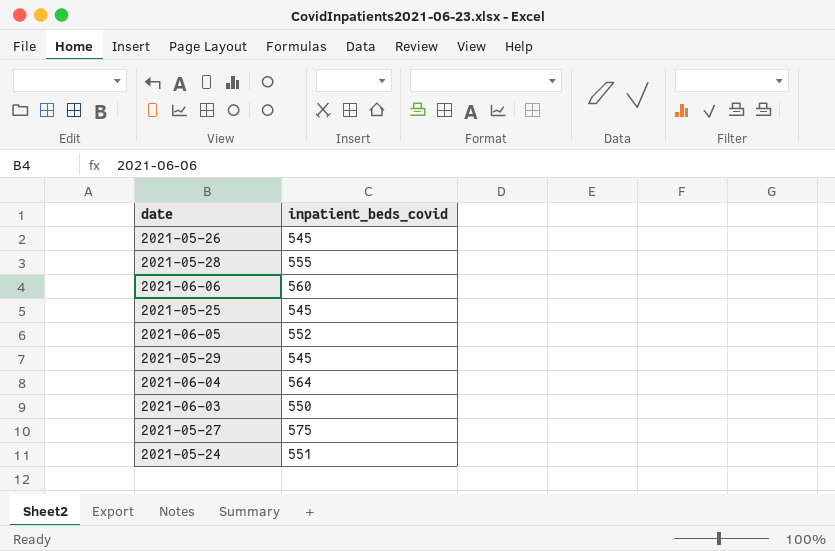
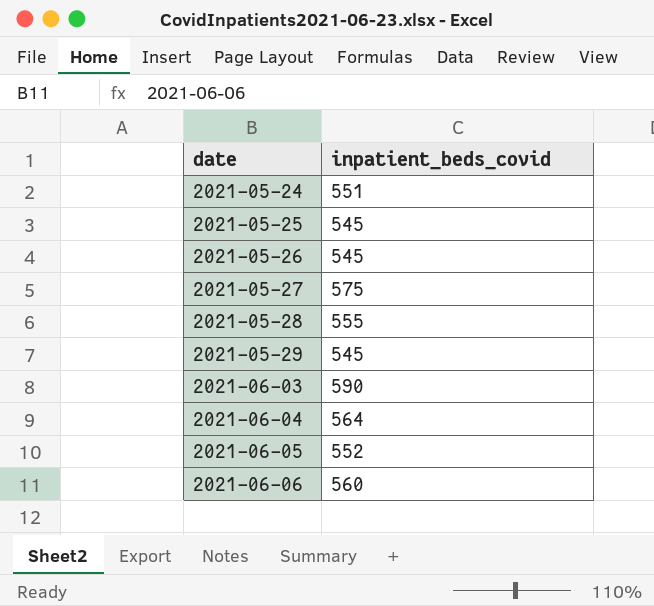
row order: none -> date ascending
2021-06-03 | inpatient_beds_covid: 550 -> 590

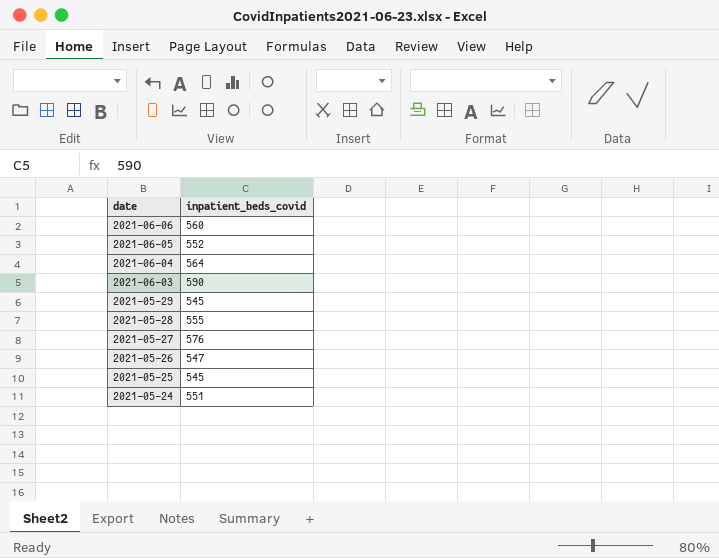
row order: date ascending -> date descending
2021-05-27 | inpatient_beds_covid: 575 -> 576
2021-05-26 | inpatient_beds_covid: 545 -> 547

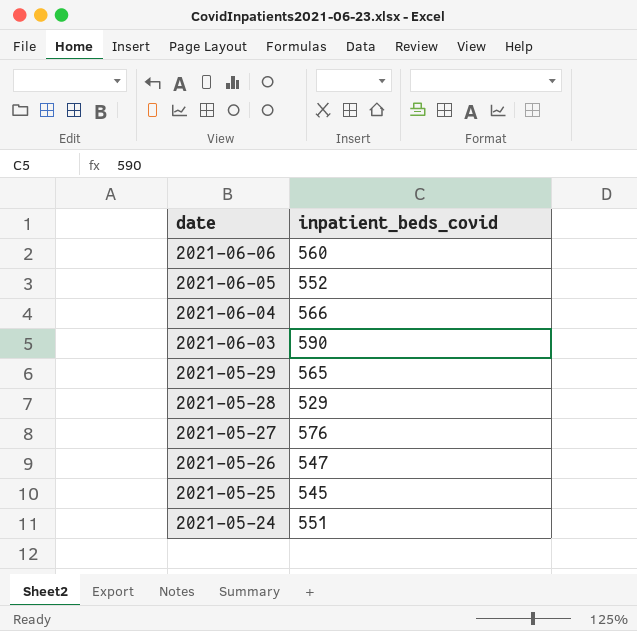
2021-06-04 | inpatient_beds_covid: 564 -> 566
2021-05-29 | inpatient_beds_covid: 545 -> 565
2021-05-28 | inpatient_beds_covid: 555 -> 529

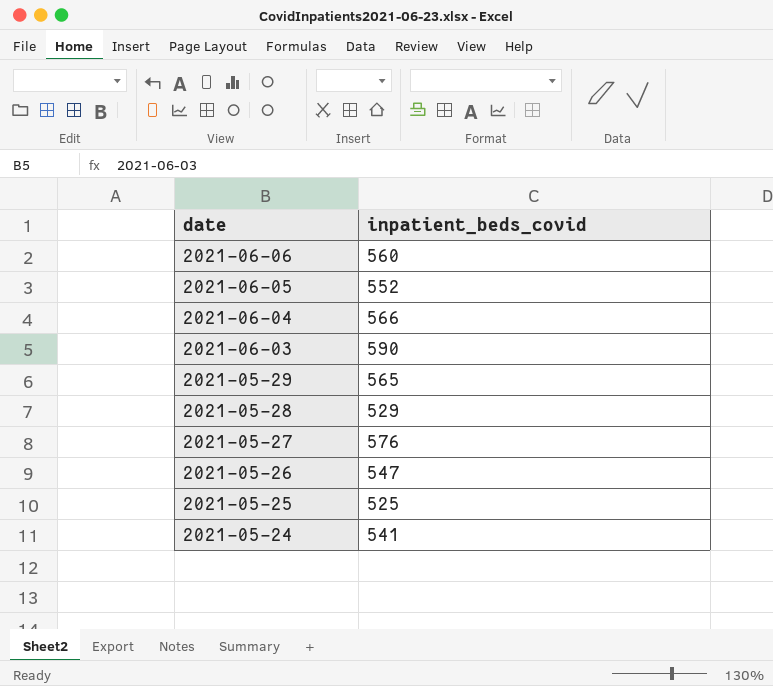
2021-05-25 | inpatient_beds_covid: 545 -> 525
2021-05-24 | inpatient_beds_covid: 551 -> 541

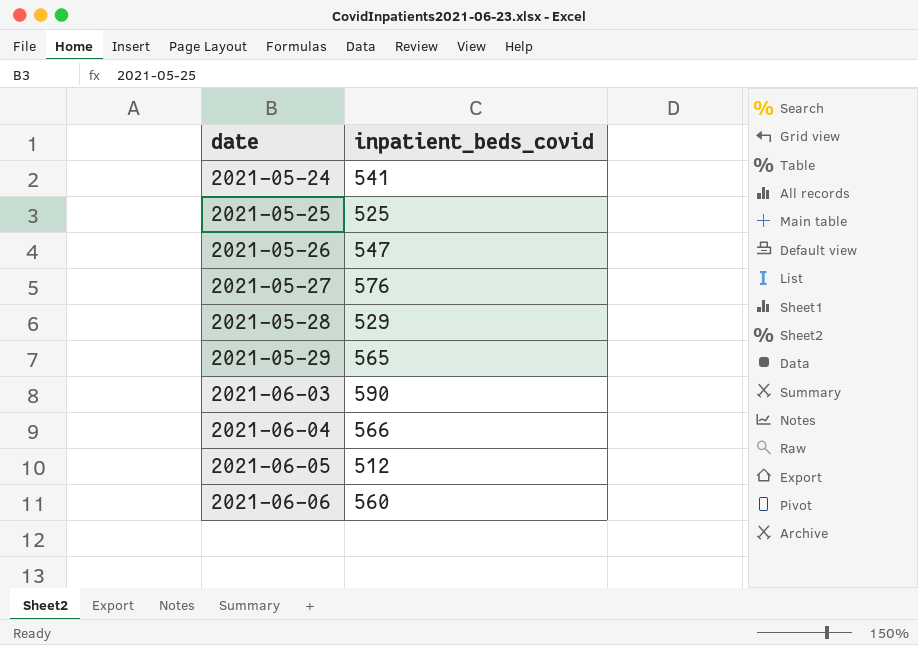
row order: date descending -> date ascending
2021-06-05 | inpatient_beds_covid: 552 -> 512

